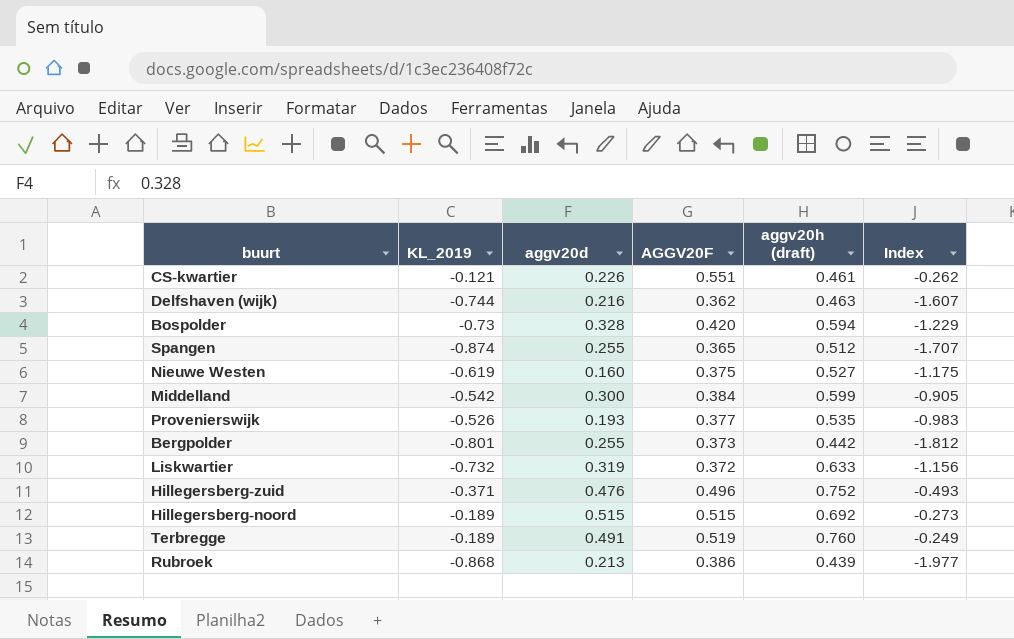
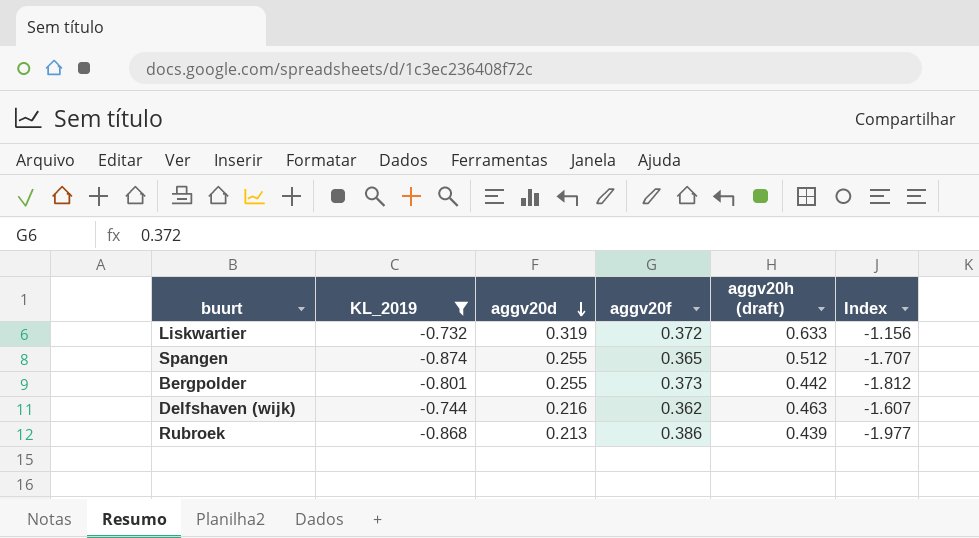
filter: none -> KL_2019 <= -0.732
row order: none -> aggv20d descending
column name: AGGV20F -> aggv20f

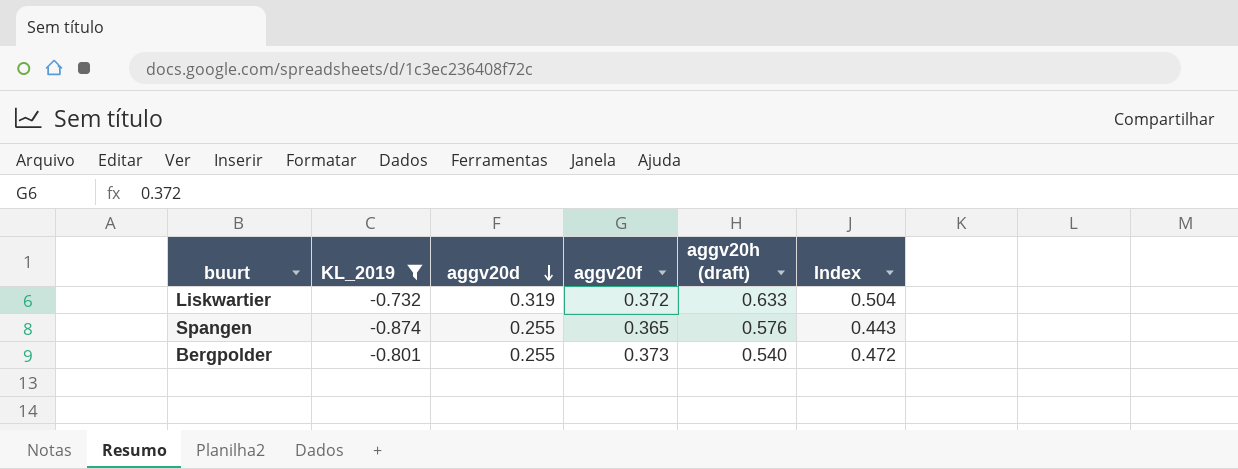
column Index | formula: [KL_2019] / [aggv20h (draft)] -> [aggv20d] / [aggv20h (draft)]
row Delfshaven (wijk): -0.744 | 0.216 | 0.362 | 0.463 | -1.607 -> none
row Rubroek: -0.868 | 0.213 | 0.386 | 0.439 | -1.977 -> none
Spangen | aggv20h (draft): 0.512 -> 0.576
Bergpolder | aggv20h (draft): 0.442 -> 0.540

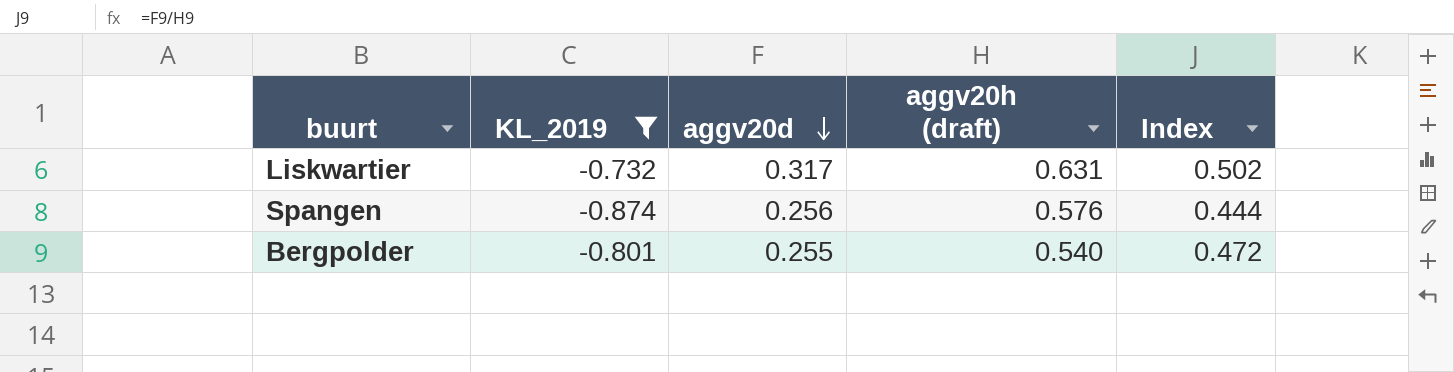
column aggv20f | position: 4 -> none
Liskwartier | aggv20d: 0.319 -> 0.317
Liskwartier | aggv20h (draft): 0.633 -> 0.631
Liskwartier | Index: 0.504 -> 0.502
Spangen | aggv20d: 0.255 -> 0.256
Spangen | Index: 0.443 -> 0.444

